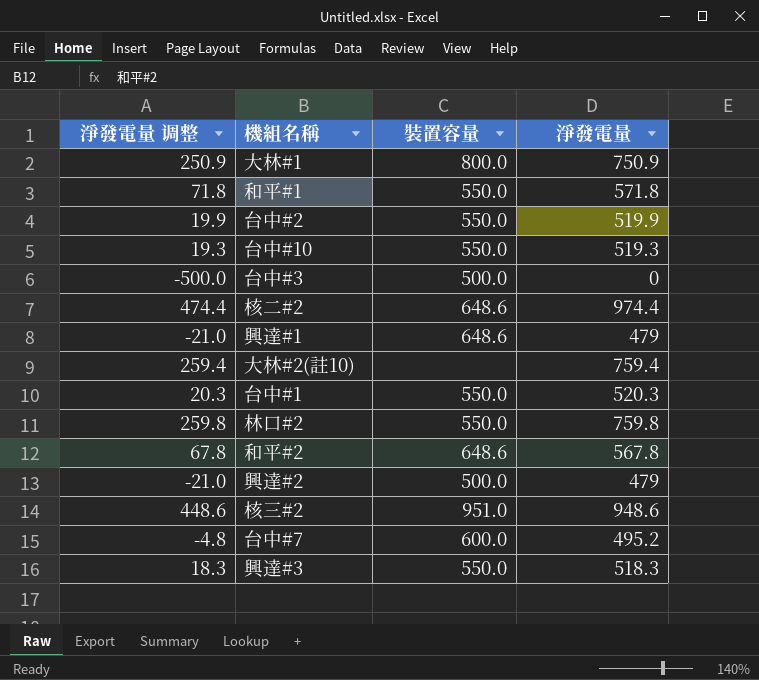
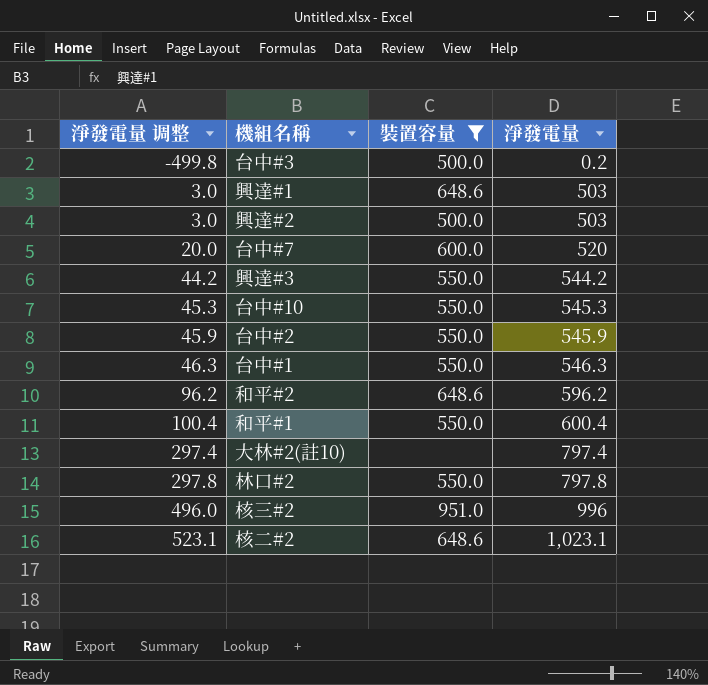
filter: none -> 裝置容量 != 800.0
row order: none -> 淨發電量 调整 ascending
台中#3 | 淨發電量 调整: -500.0 -> -499.8
台中#3 | 淨發電量: 0 -> 0.2
興達#1 | 淨發電量 调整: -21.0 -> 3.0
興達#1 | 淨發電量: 479 -> 503
興達#2 | 淨發電量 调整: -21.0 -> 3.0
興達#2 | 淨發電量: 479 -> 503
台中#7 | 淨發電量 调整: -4.8 -> 20.0
台中#7 | 淨發電量: 495.2 -> 520
興達#3 | 淨發電量 调整: 18.3 -> 44.2
興達#3 | 淨發電量: 518.3 -> 544.2
台中#10 | 淨發電量 调整: 19.3 -> 45.3
台中#10 | 淨發電量: 519.3 -> 545.3
台中#2 | 淨發電量 调整: 19.9 -> 45.9
台中#2 | 淨發電量: 519.9 -> 545.9
台中#1 | 淨發電量 调整: 20.3 -> 46.3
台中#1 | 淨發電量: 520.3 -> 546.3
和平#2 | 淨發電量 调整: 67.8 -> 96.2
和平#2 | 淨發電量: 567.8 -> 596.2
和平#1 | 淨發電量 调整: 71.8 -> 100.4
和平#1 | 淨發電量: 571.8 -> 600.4
大林#2(註10) | 淨發電量 调整: 259.4 -> 297.4
大林#2(註10) | 淨發電量: 759.4 -> 797.4
林口#2 | 淨發電量 调整: 259.8 -> 297.8
林口#2 | 淨發電量: 759.8 -> 797.8
核三#2 | 淨發電量 调整: 448.6 -> 496.0
核三#2 | 淨發電量: 948.6 -> 996
核二#2 | 淨發電量 调整: 474.4 -> 523.1
核二#2 | 淨發電量: 974.4 -> 1,023.1

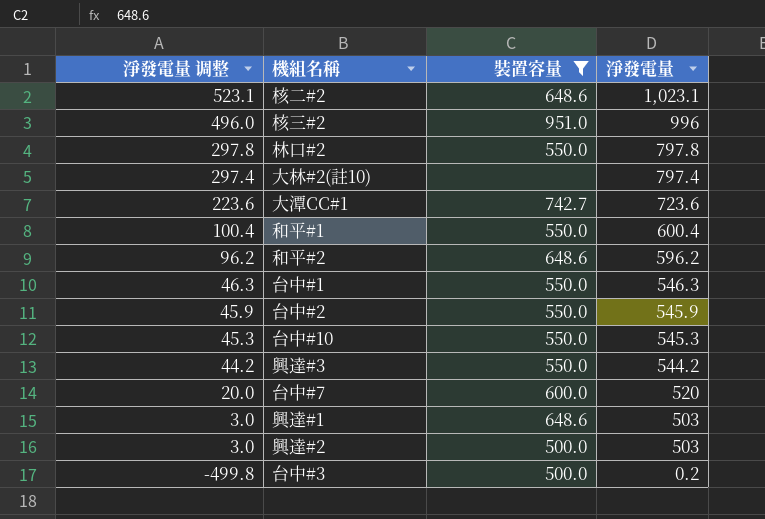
row order: 淨發電量 调整 ascending -> 淨發電量 调整 descending
row 大潭CC#1: none -> 223.6 | 742.7 | 723.6

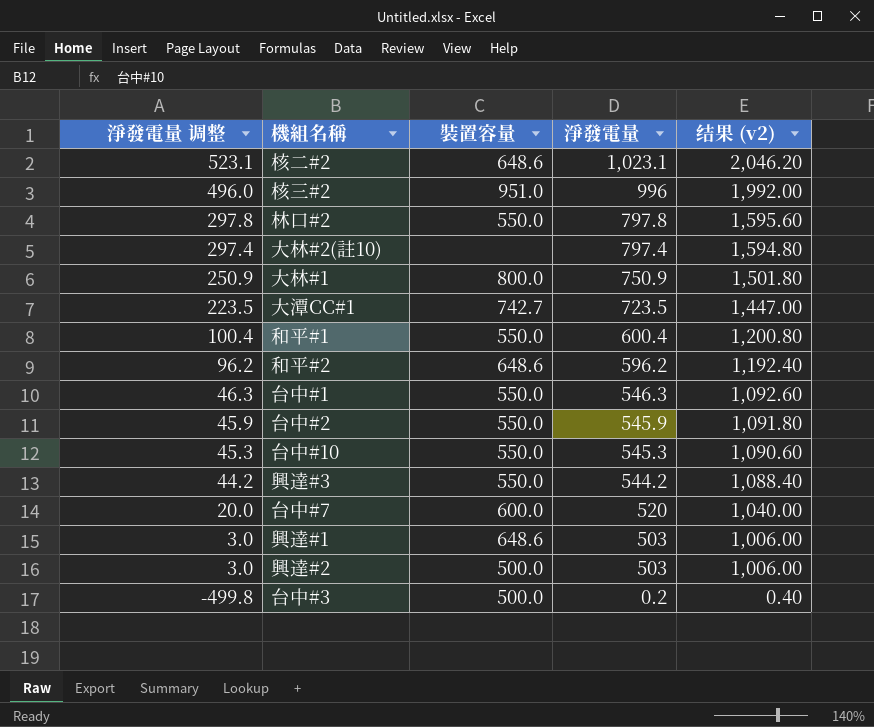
filter: 裝置容量 != 800.0 -> none
column 结果 (v2) | formula: none -> [淨發電量] * 2
大潭CC#1 | 淨發電量 调整: 223.6 -> 223.5
大潭CC#1 | 淨發電量: 723.6 -> 723.5

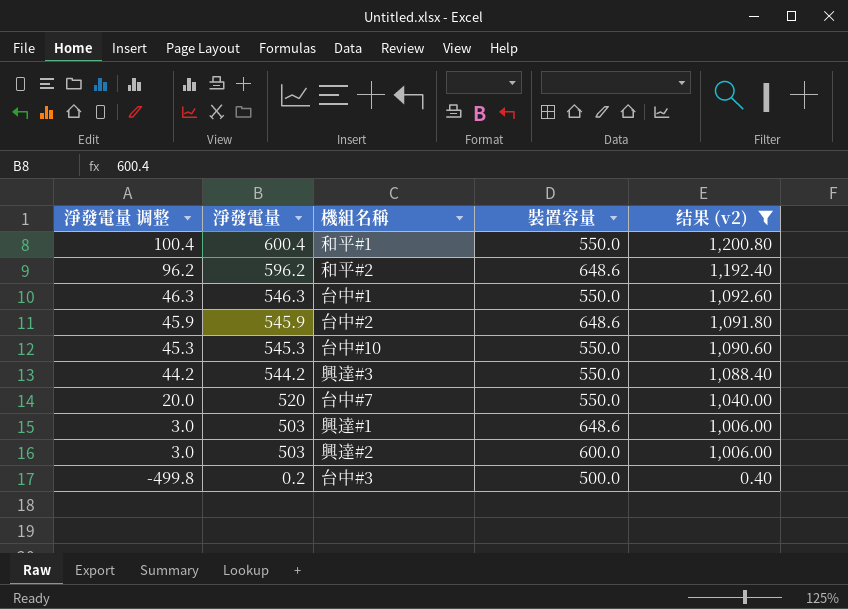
filter: none -> 结果 (v2) <= 1,200.80
column 淨發電量 | position: 4 -> 2
台中#2 | 裝置容量: 550.0 -> 648.6
台中#7 | 裝置容量: 600.0 -> 550.0
興達#2 | 裝置容量: 500.0 -> 600.0

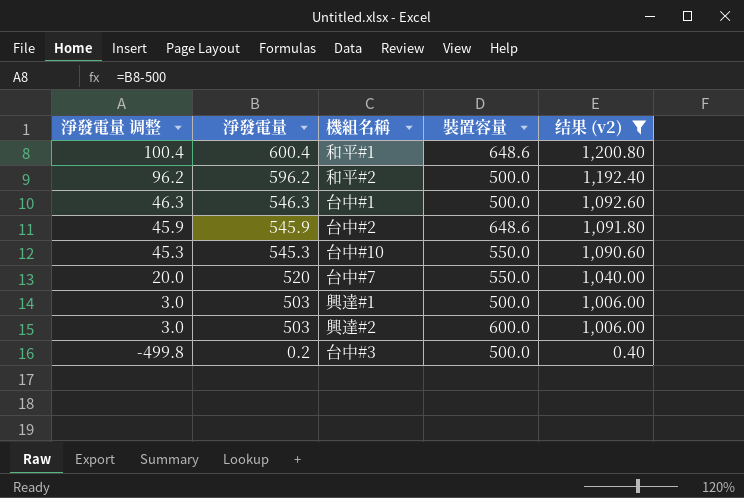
row 興達#3: 44.2 | 544.2 | 550.0 | 1,088.40 -> none
和平#1 | 裝置容量: 550.0 -> 648.6
和平#2 | 裝置容量: 648.6 -> 500.0
台中#1 | 裝置容量: 550.0 -> 500.0
興達#1 | 裝置容量: 648.6 -> 500.0

